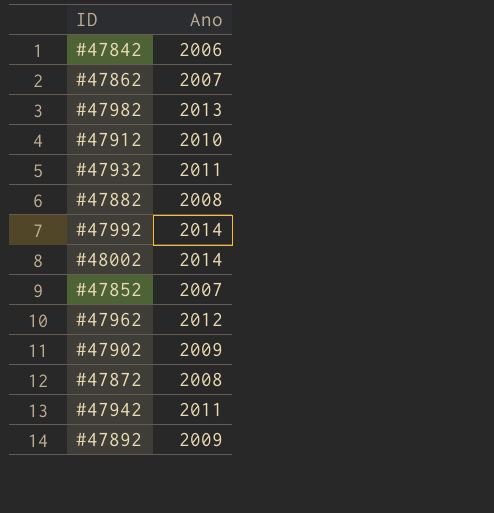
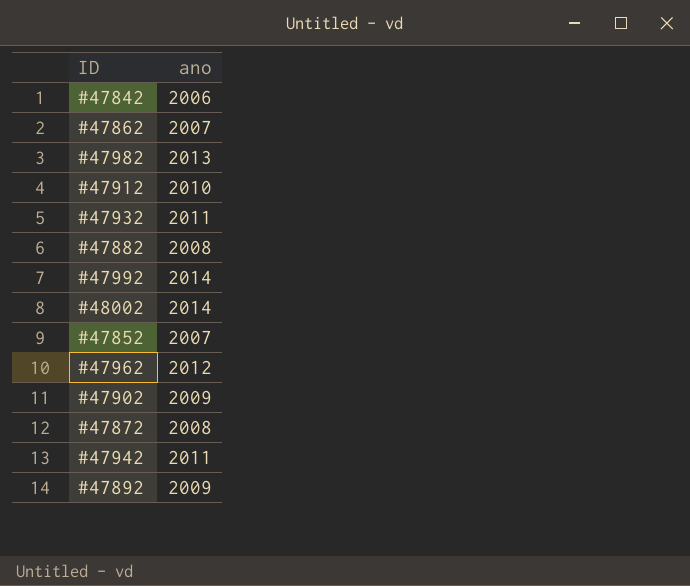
column name: Ano -> ano

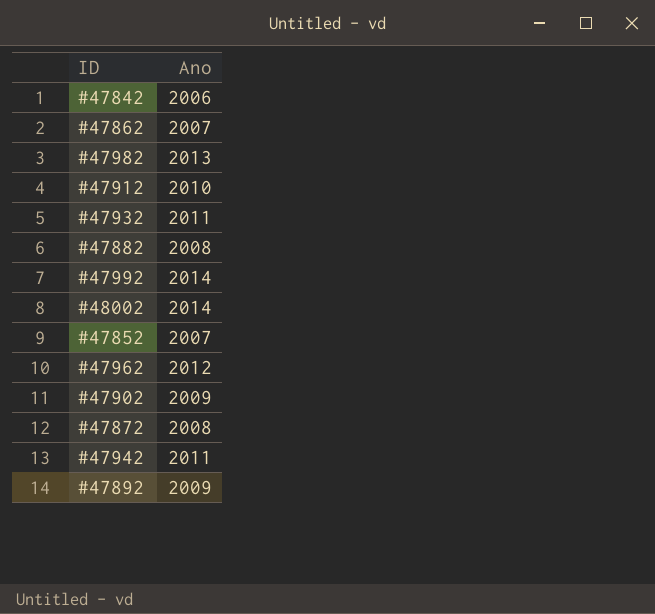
column name: ano -> Ano

